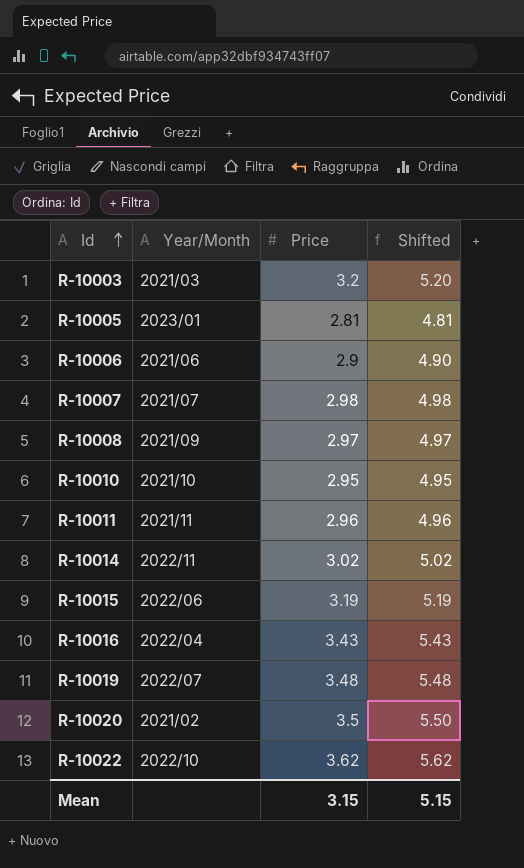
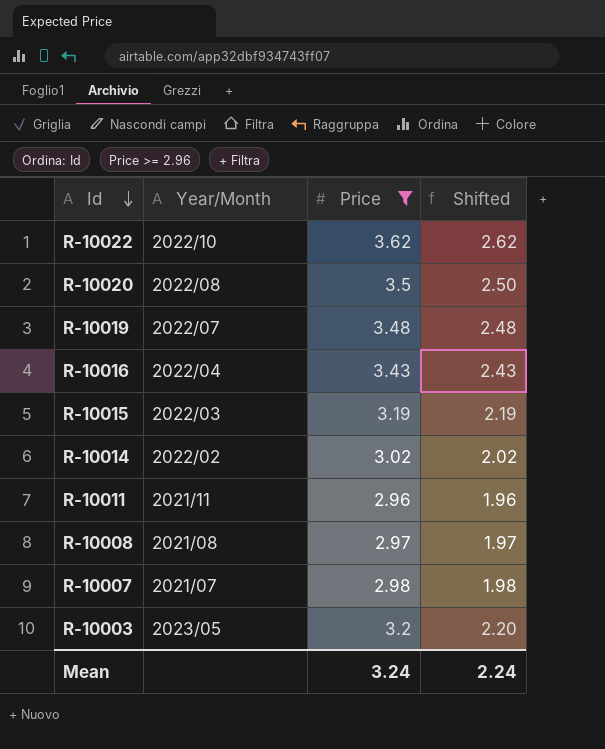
filter: none -> Price >= 2.96
row order: Id ascending -> Id descending
column Shifted | formula: [Price] + 2 -> [Price] - 1
R-10020 | Year/Month: 2021/02 -> 2022/08
R-10015 | Year/Month: 2022/06 -> 2022/03
R-10014 | Year/Month: 2022/11 -> 2022/02
R-10008 | Year/Month: 2021/09 -> 2021/08
R-10003 | Year/Month: 2021/03 -> 2023/05
Mean | Price: 3.15 -> 3.24
Mean | Shifted: 5.15 -> 2.24

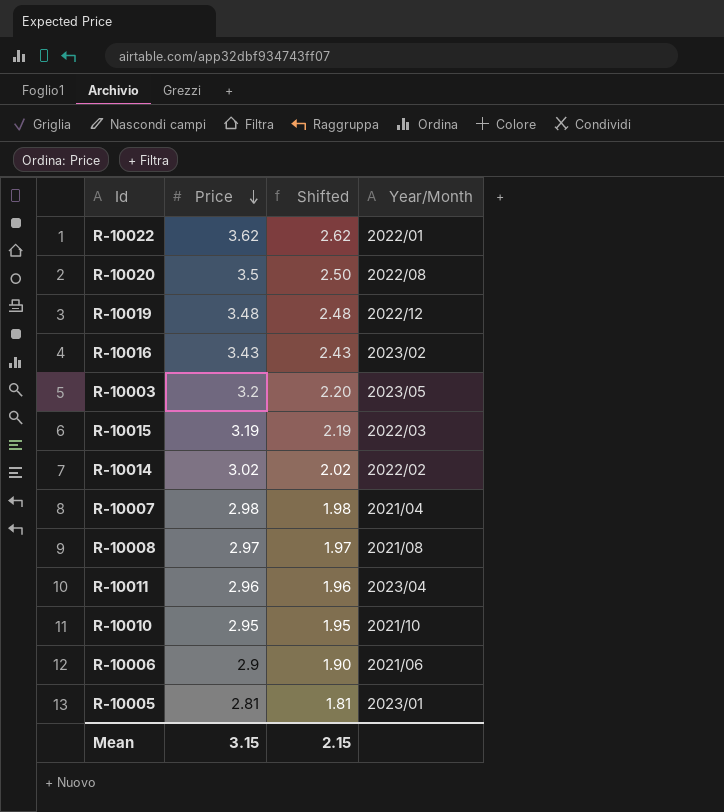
filter: Price >= 2.96 -> none
row order: Id descending -> Price descending
column Year/Month | position: 2 -> 4
R-10022 | Year/Month: 2022/10 -> 2022/01
R-10019 | Year/Month: 2022/07 -> 2022/12
R-10016 | Year/Month: 2022/04 -> 2023/02
R-10007 | Year/Month: 2021/07 -> 2021/04
R-10011 | Year/Month: 2021/11 -> 2023/04
Mean | Price: 3.24 -> 3.15
Mean | Shifted: 2.24 -> 2.15

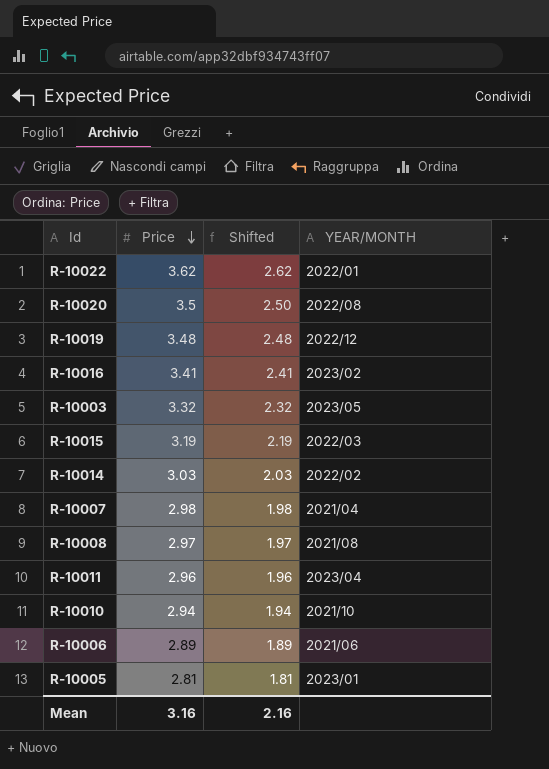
column name: Year/Month -> YEAR/MONTH
R-10016 | Price: 3.43 -> 3.41
R-10016 | Shifted: 2.43 -> 2.41
R-10003 | Price: 3.2 -> 3.32
R-10003 | Shifted: 2.20 -> 2.32
R-10014 | Price: 3.02 -> 3.03
R-10014 | Shifted: 2.02 -> 2.03
R-10010 | Price: 2.95 -> 2.94
R-10010 | Shifted: 1.95 -> 1.94
R-10006 | Price: 2.9 -> 2.89
R-10006 | Shifted: 1.90 -> 1.89
Mean | Price: 3.15 -> 3.16
Mean | Shifted: 2.15 -> 2.16

